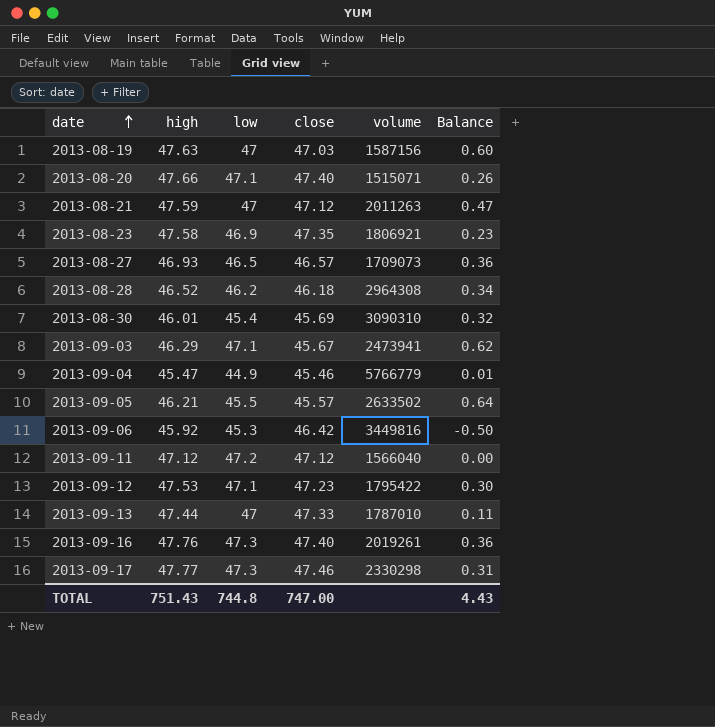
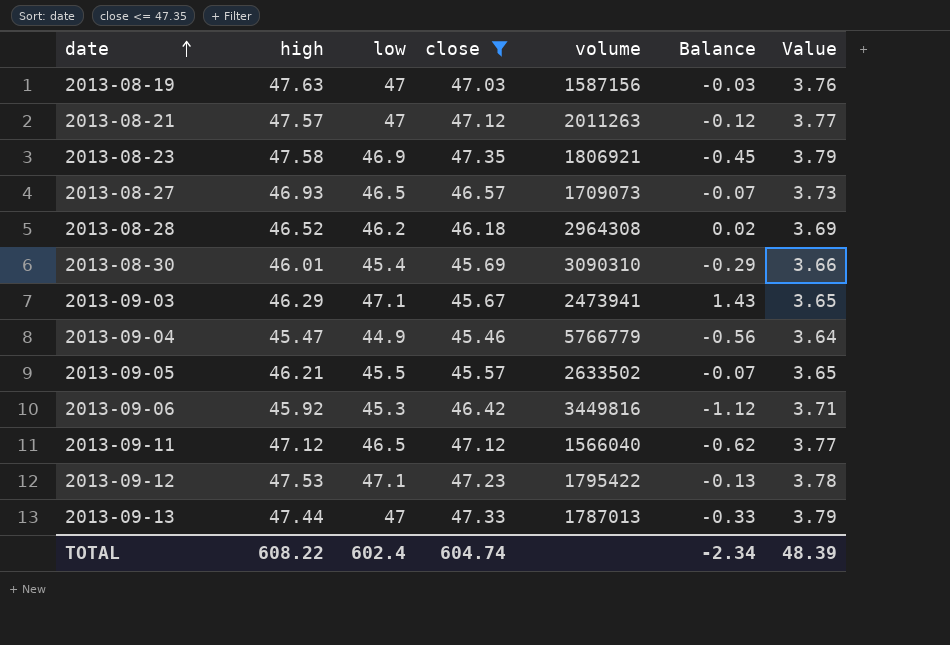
filter: none -> close <= 47.35
column Balance | formula: [high] - [close] -> [low] - [close]
column Value | formula: none -> [close] * 0.08
2013-08-21 | high: 47.59 -> 47.57
2013-09-11 | low: 47.2 -> 46.5
2013-09-13 | volume: 1787010 -> 1787013
TOTAL | high: 751.43 -> 608.22
TOTAL | low: 744.8 -> 602.4
TOTAL | close: 747.00 -> 604.74
TOTAL | Balance: 4.43 -> -2.34

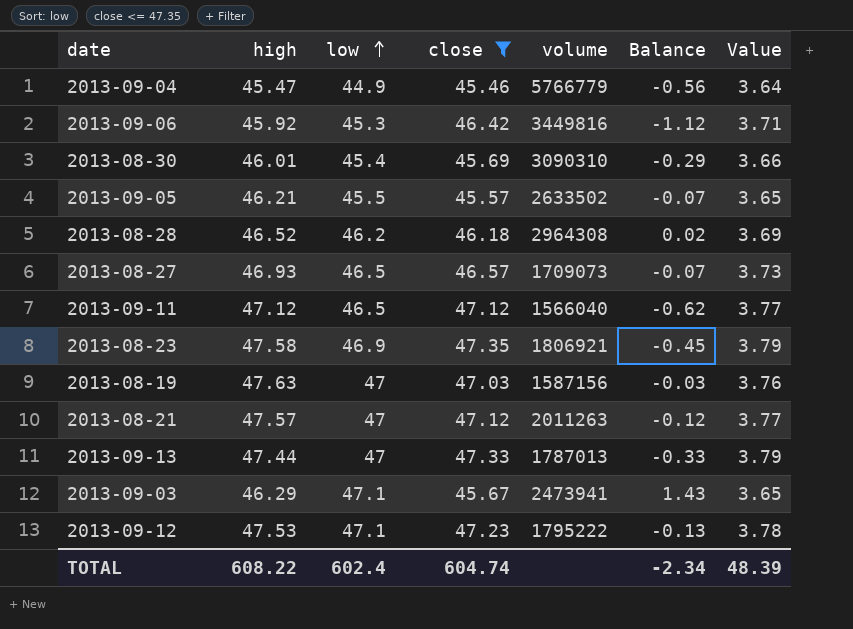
row order: date ascending -> low ascending
2013-09-12 | volume: 1795422 -> 1795222

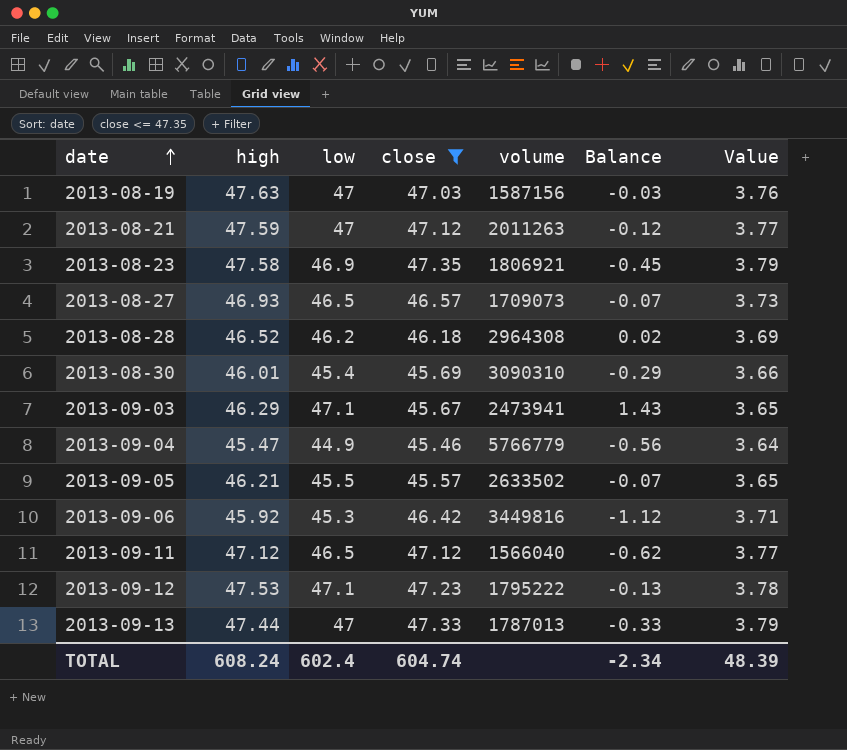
row order: low ascending -> date ascending
2013-08-21 | high: 47.57 -> 47.59
TOTAL | high: 608.22 -> 608.24

